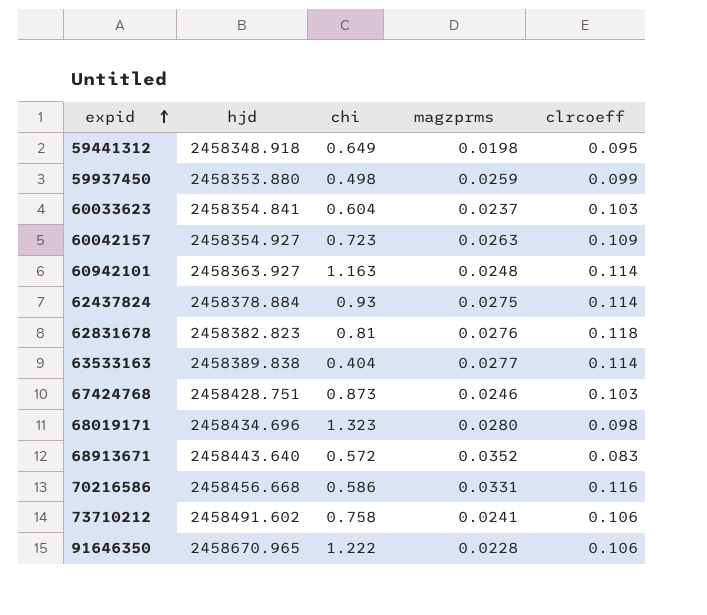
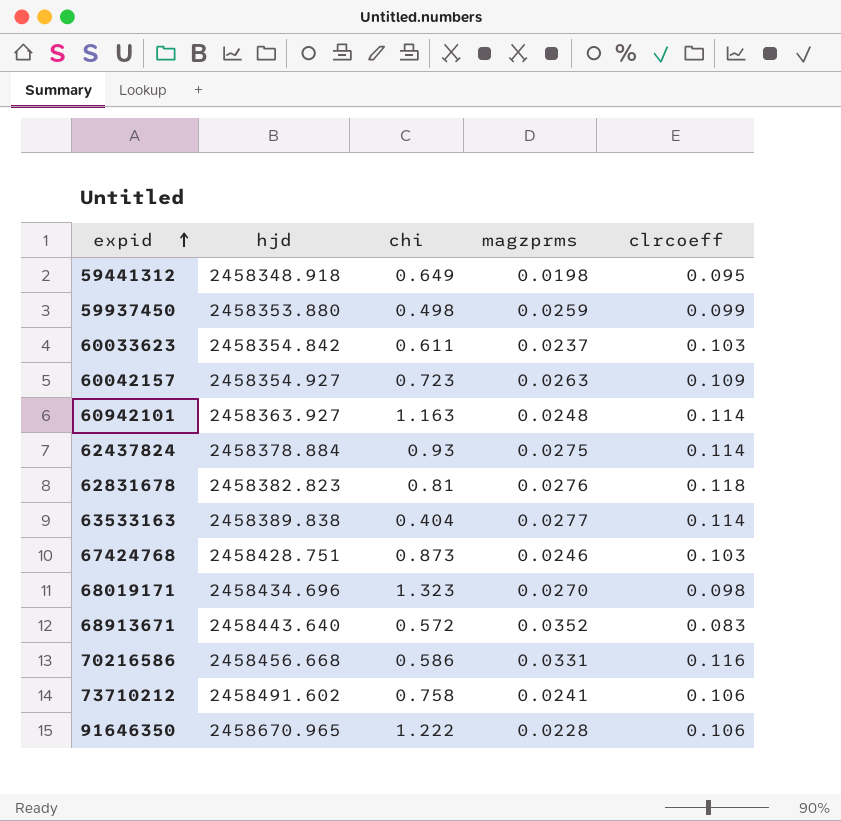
60033623 | hjd: 2458354.841 -> 2458354.842
60033623 | chi: 0.604 -> 0.611
68019171 | magzprms: 0.0280 -> 0.0270

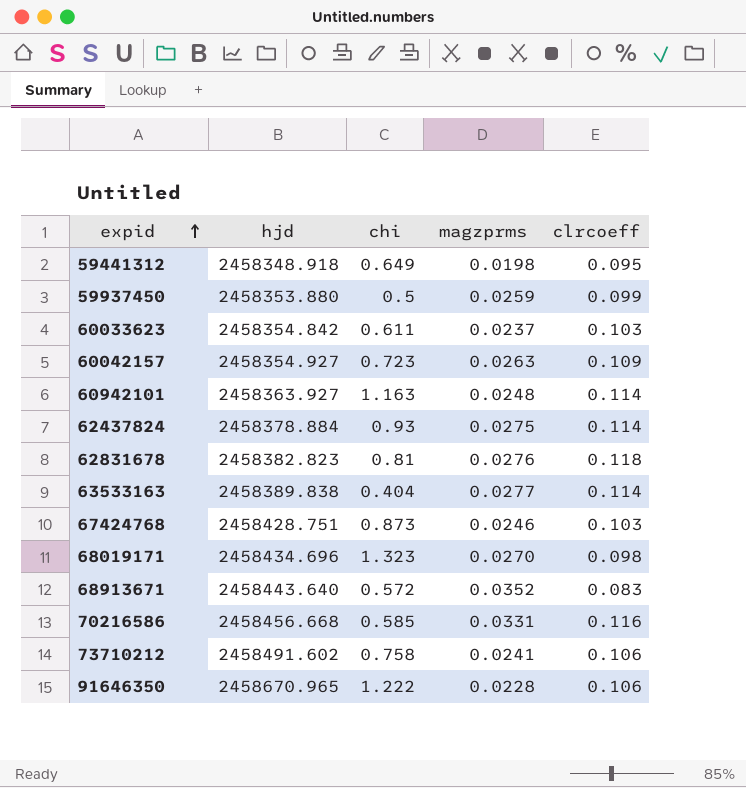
59937450 | chi: 0.498 -> 0.5
70216586 | chi: 0.586 -> 0.585

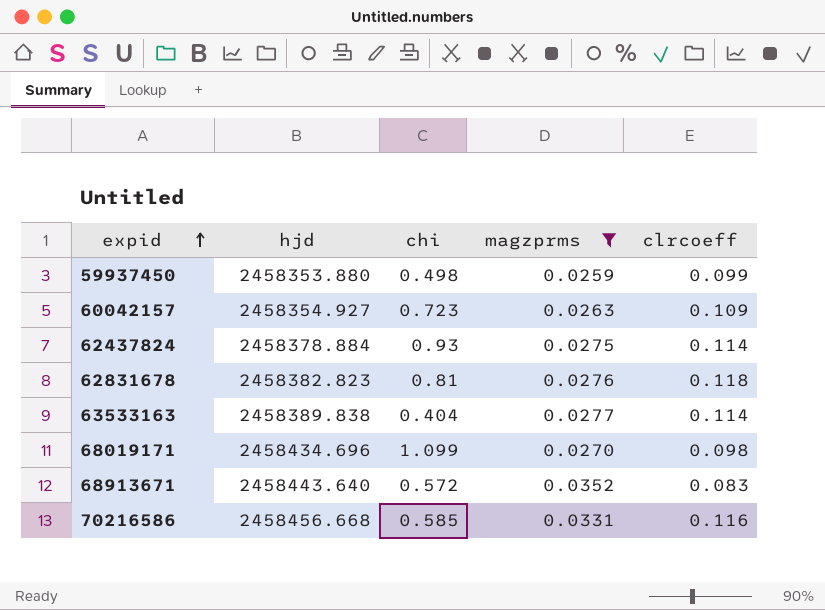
filter: none -> magzprms >= 0.0259
59937450 | chi: 0.5 -> 0.498
68019171 | chi: 1.323 -> 1.099

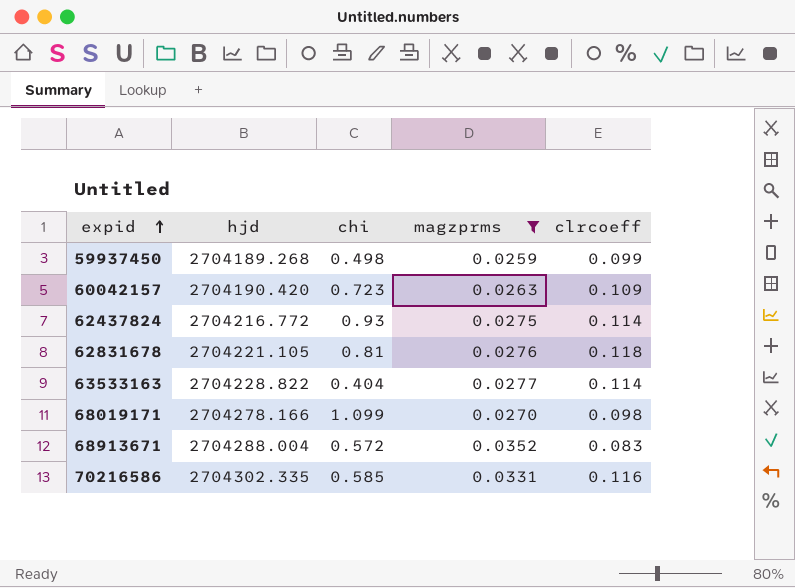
59937450 | hjd: 2458353.880 -> 2704189.268
60042157 | hjd: 2458354.927 -> 2704190.420
62437824 | hjd: 2458378.884 -> 2704216.772
62831678 | hjd: 2458382.823 -> 2704221.105
63533163 | hjd: 2458389.838 -> 2704228.822
68019171 | hjd: 2458434.696 -> 2704278.166
68913671 | hjd: 2458443.640 -> 2704288.004
70216586 | hjd: 2458456.668 -> 2704302.335

